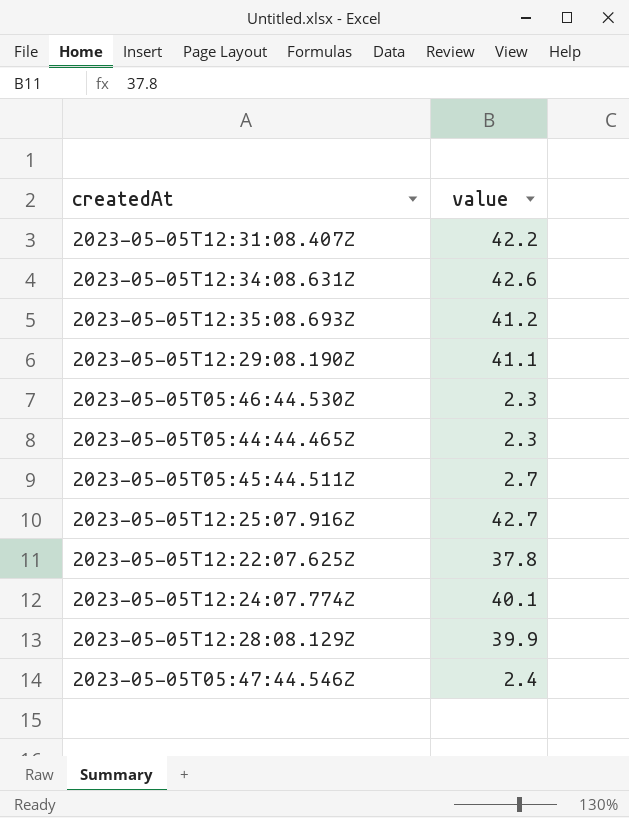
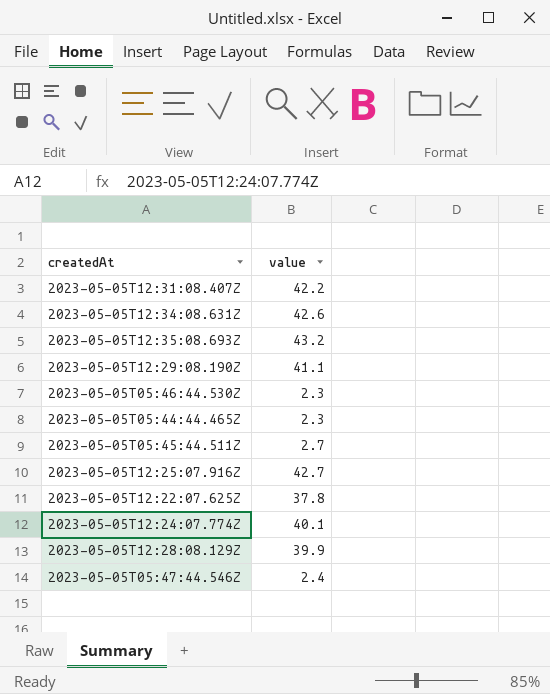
2023-05-05T12:35:08.693Z | value: 41.2 -> 43.2

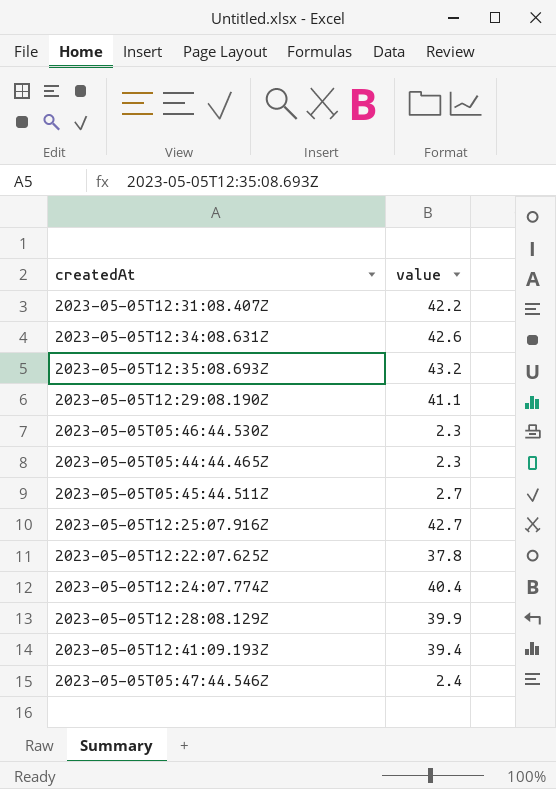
2023-05-05T12:24:07.774Z | value: 40.1 -> 40.4
row 2023-05-05T12:41:09.193Z: none -> 39.4

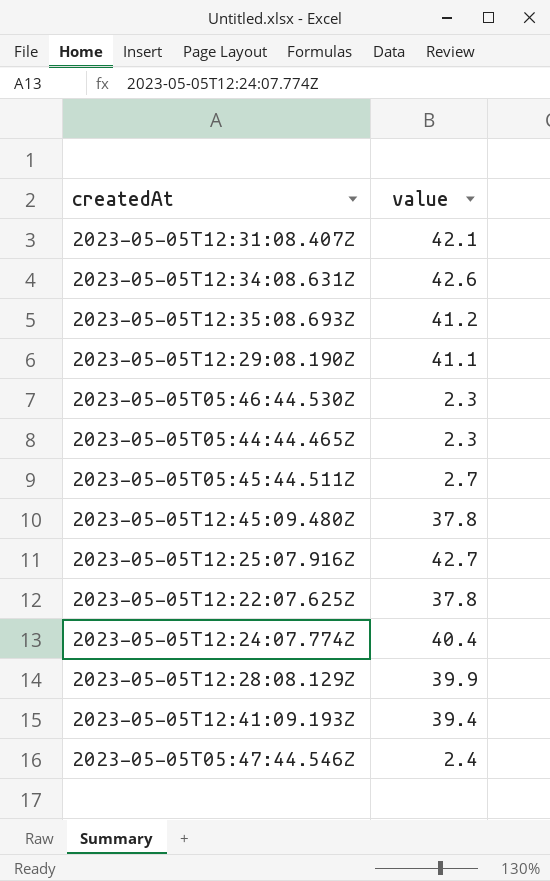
2023-05-05T12:31:08.407Z | value: 42.2 -> 42.1
2023-05-05T12:35:08.693Z | value: 43.2 -> 41.2
row 2023-05-05T12:45:09.480Z: none -> 37.8

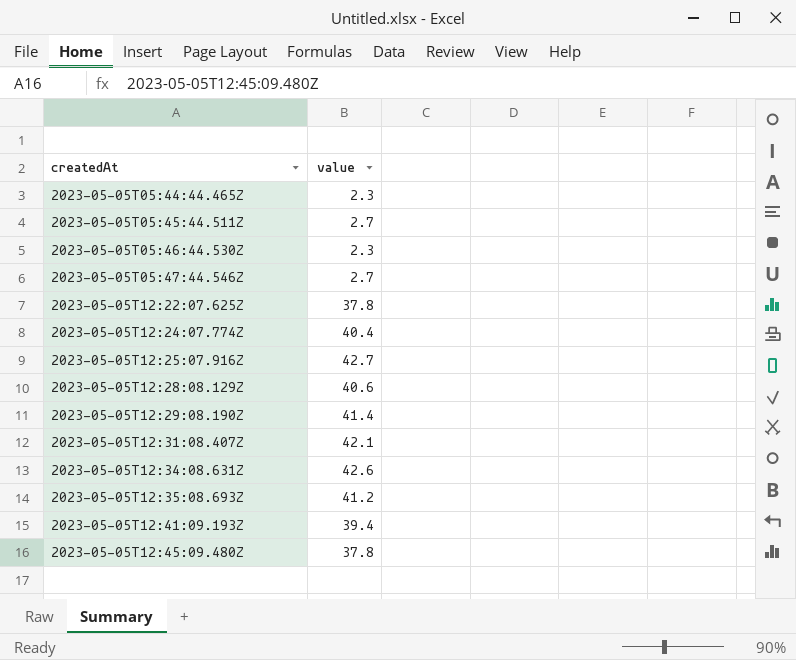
row order: none -> createdAt ascending
2023-05-05T05:47:44.546Z | value: 2.4 -> 2.7
2023-05-05T12:28:08.129Z | value: 39.9 -> 40.6
2023-05-05T12:29:08.190Z | value: 41.1 -> 41.4

